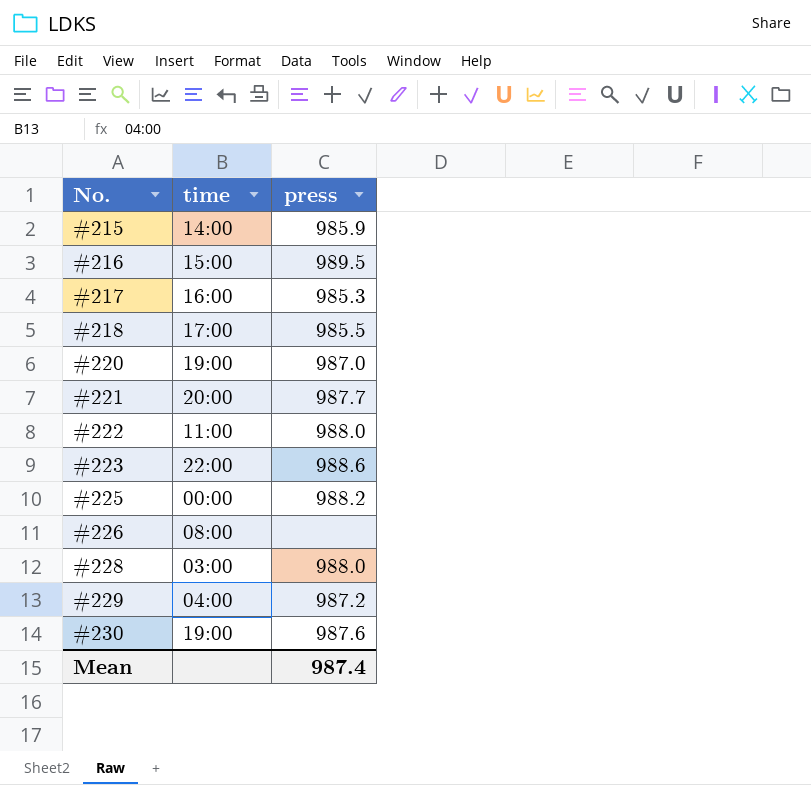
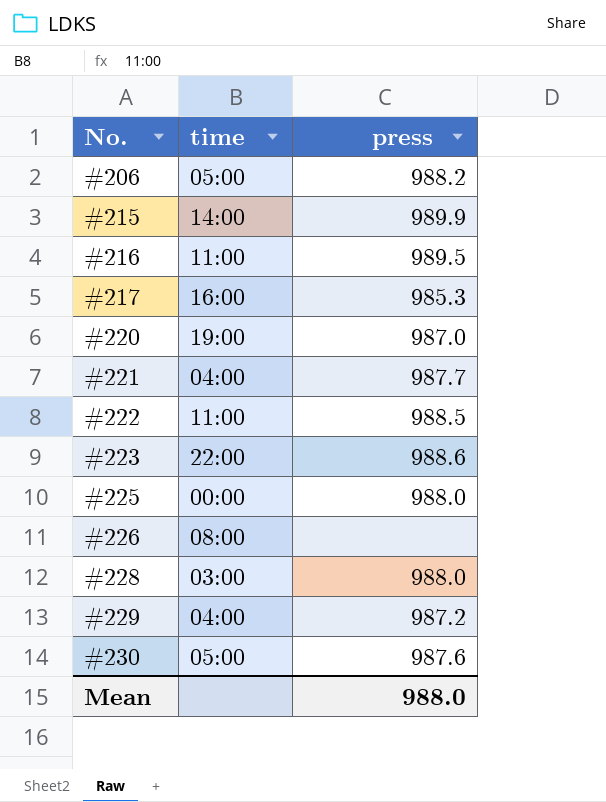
row #218: 17:00 | 985.5 -> none
row #206: none -> 05:00 | 988.2
#215 | press: 985.9 -> 989.9
#216 | time: 15:00 -> 11:00
#221 | time: 20:00 -> 04:00
#222 | press: 988.0 -> 988.5
#225 | press: 988.2 -> 988.0
#230 | time: 19:00 -> 05:00
Mean | press: 987.4 -> 988.0

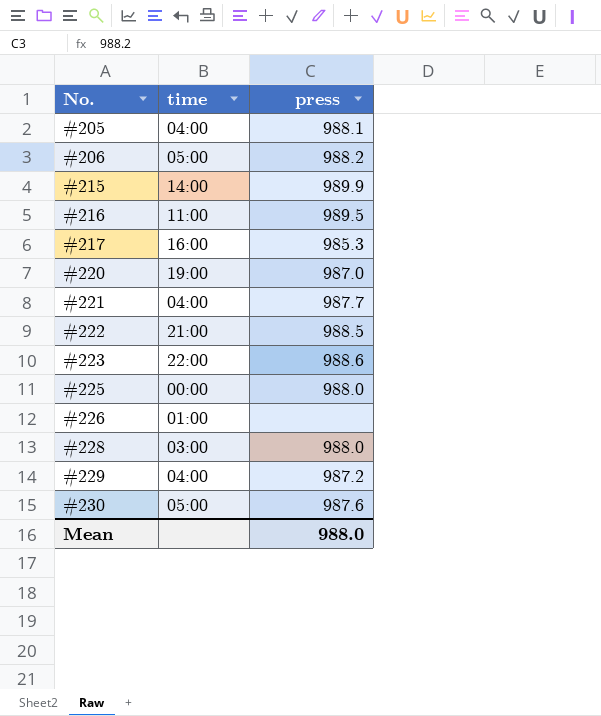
row #205: none -> 04:00 | 988.1
#222 | time: 11:00 -> 21:00
#226 | time: 08:00 -> 01:00

